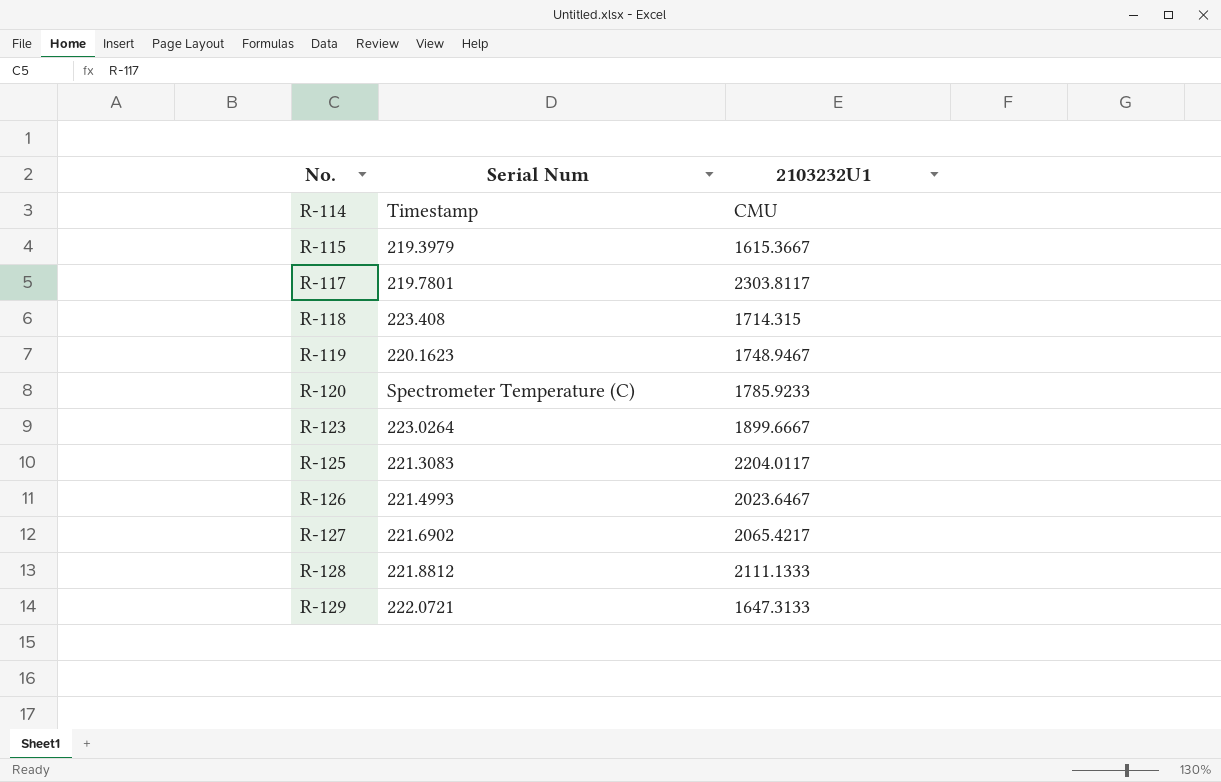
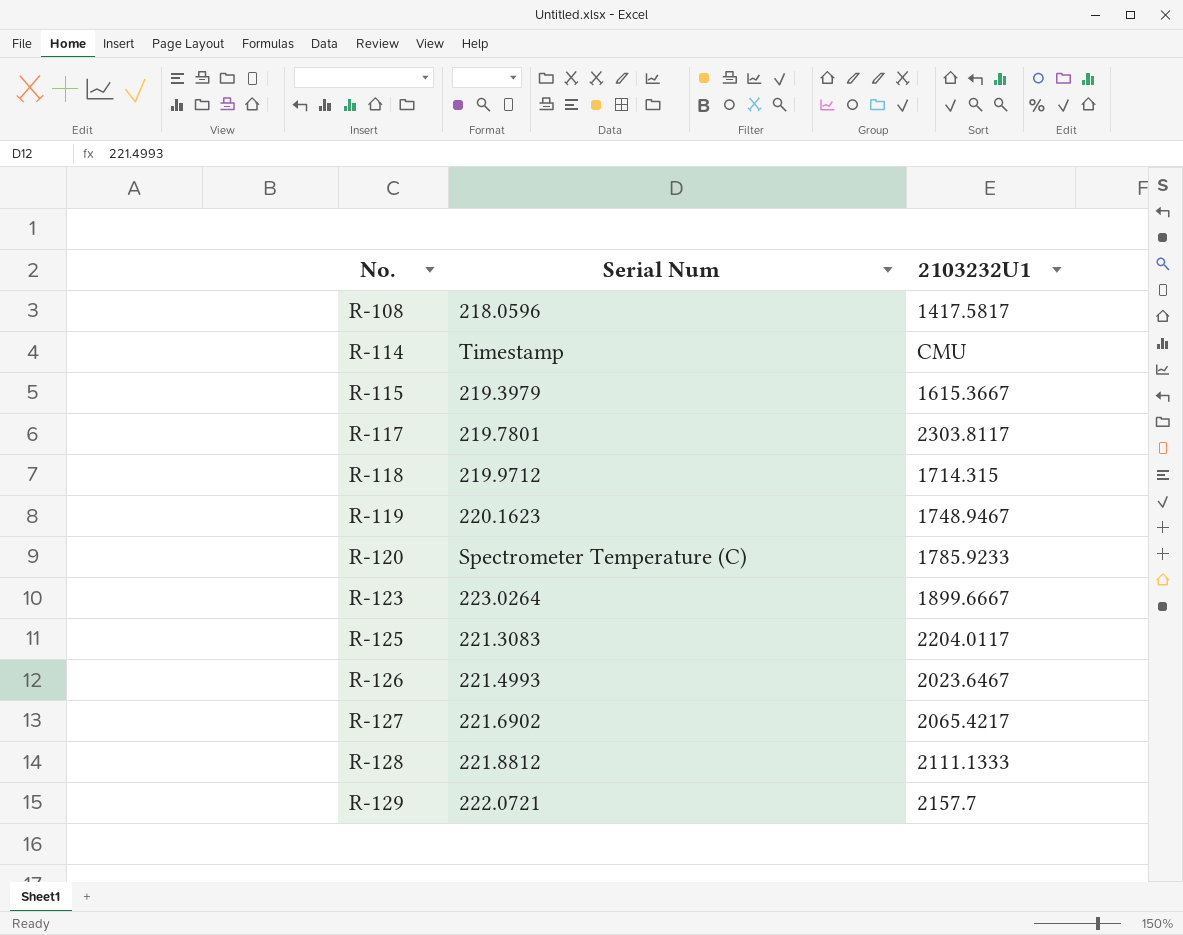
row R-108: none -> 218.0596 | 1417.5817
R-118 | Serial Num: 223.408 -> 219.9712
R-129 | 2103232U1: 1647.3133 -> 2157.7

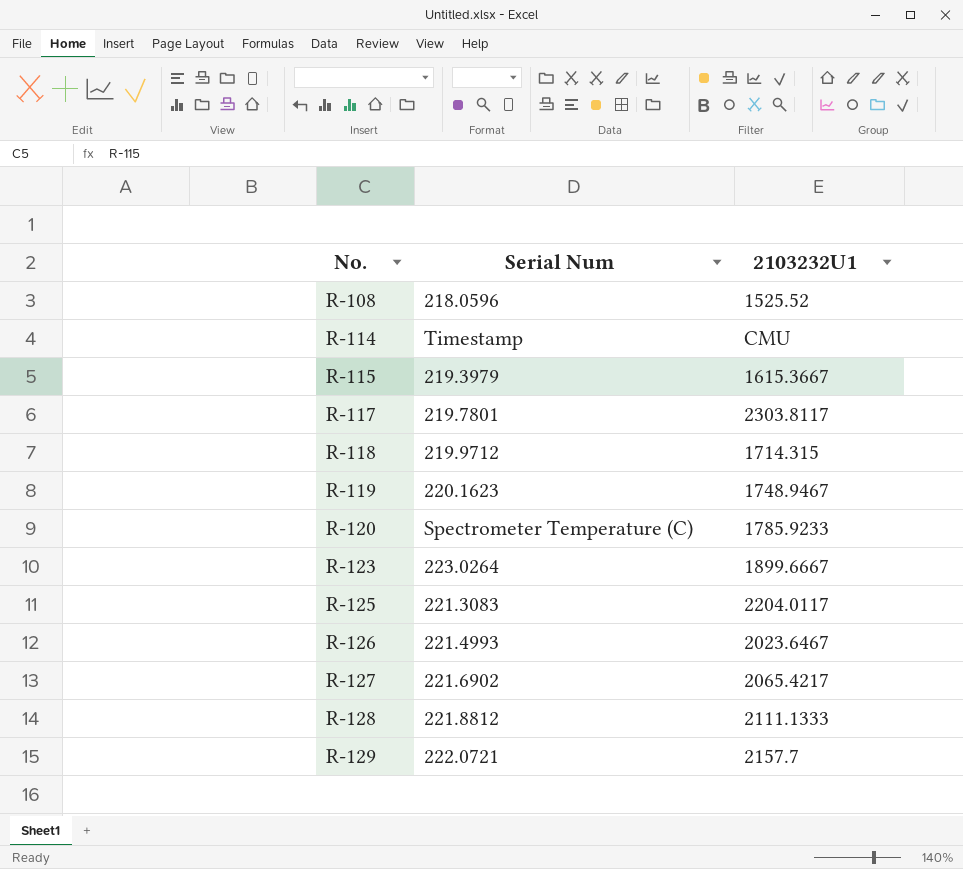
R-108 | 2103232U1: 1417.5817 -> 1525.52

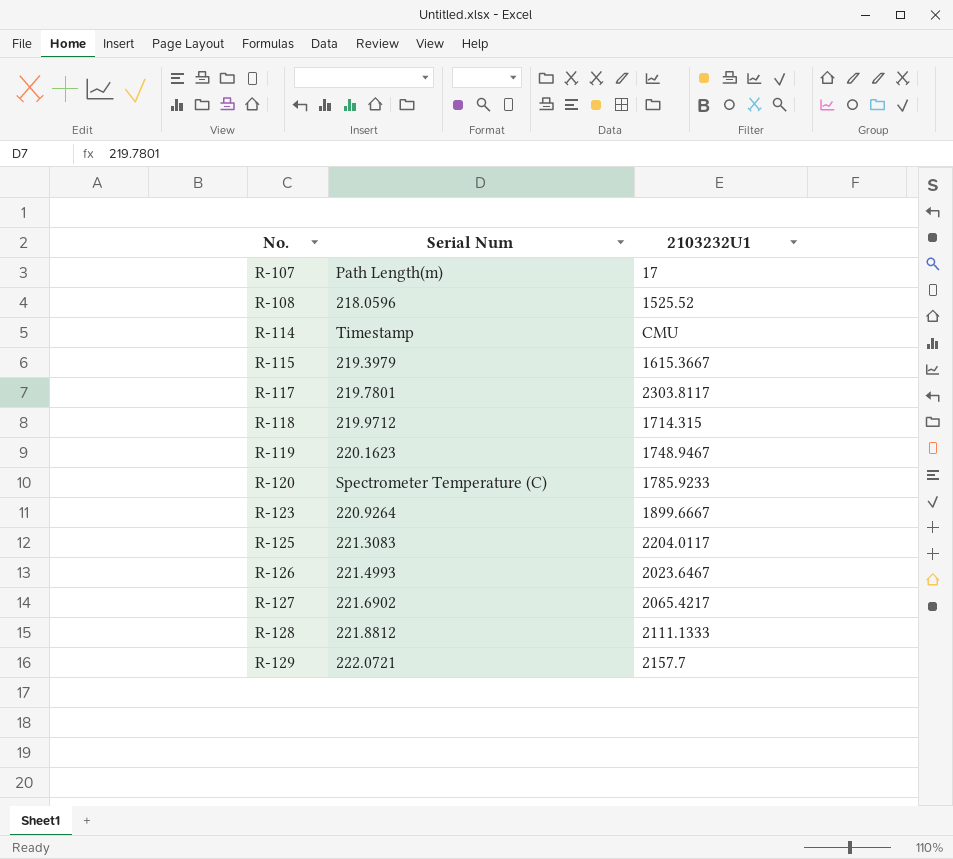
row R-107: none -> Path Length(m) | 17
R-123 | Serial Num: 223.0264 -> 220.9264

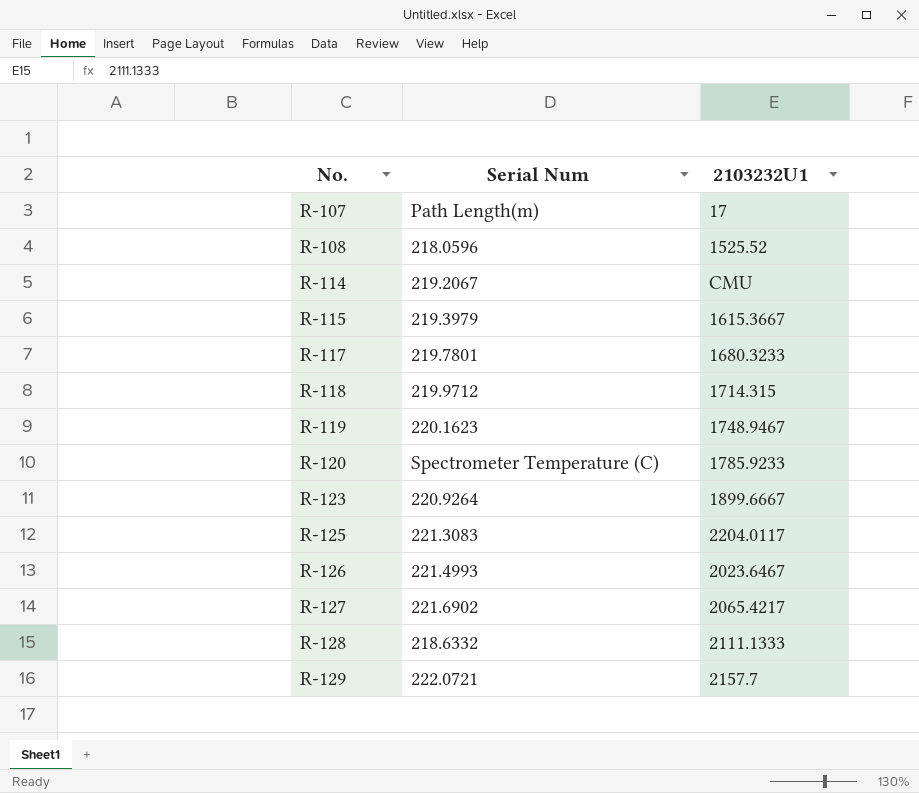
R-114 | Serial Num: Timestamp -> 219.2067
R-117 | 2103232U1: 2303.8117 -> 1680.3233
R-128 | Serial Num: 221.8812 -> 218.6332

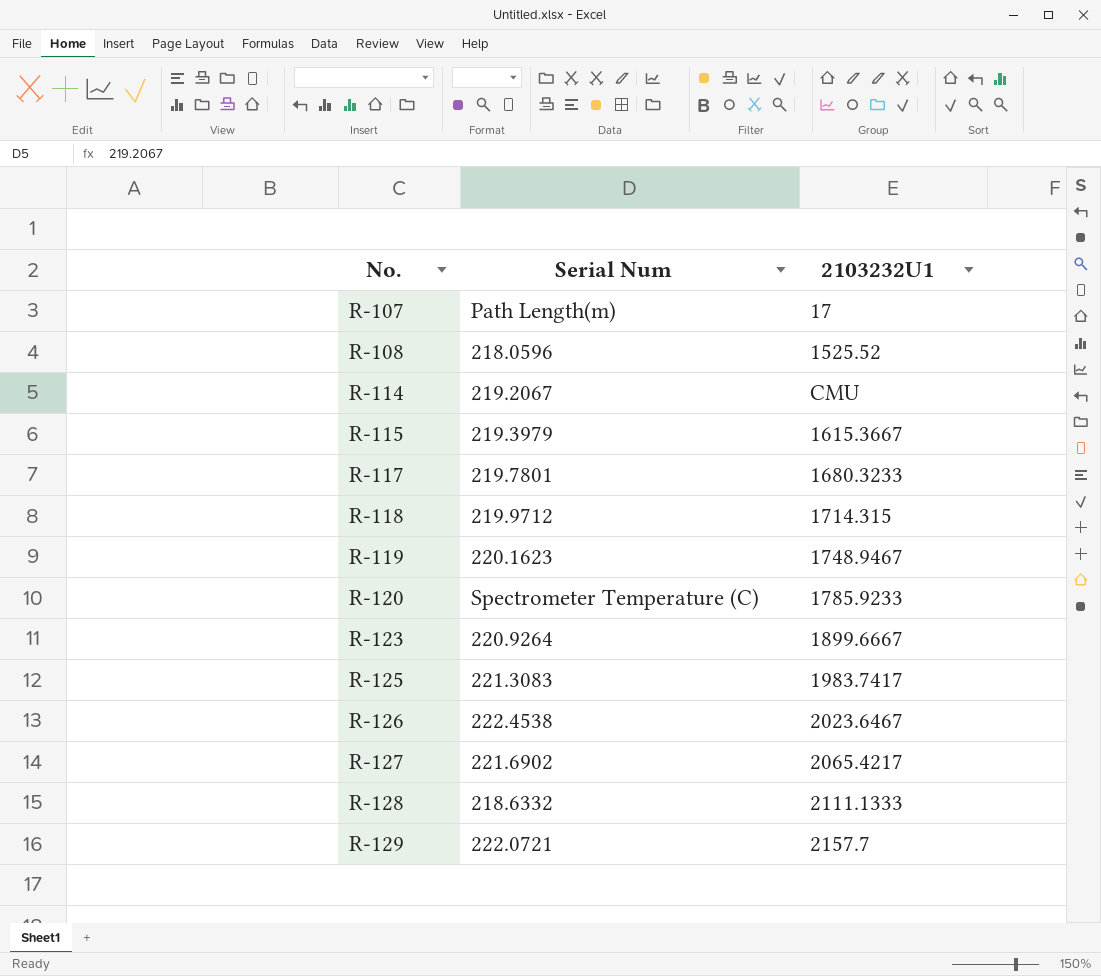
R-125 | 2103232U1: 2204.0117 -> 1983.7417
R-126 | Serial Num: 221.4993 -> 222.4538

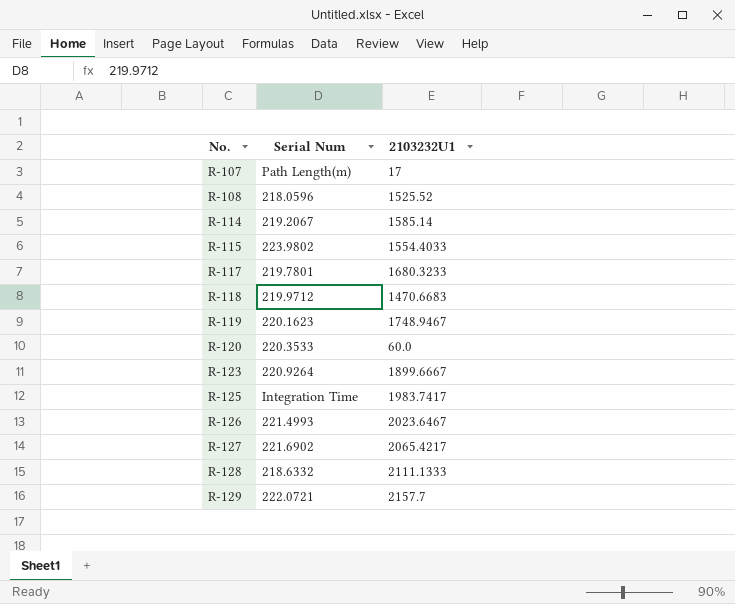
R-114 | 2103232U1: CMU -> 1585.14
R-115 | Serial Num: 219.3979 -> 223.9802
R-115 | 2103232U1: 1615.3667 -> 1554.4033
R-118 | 2103232U1: 1714.315 -> 1470.6683
R-120 | Serial Num: Spectrometer Temperature (C) -> 220.3533
R-120 | 2103232U1: 1785.9233 -> 60.0
R-125 | Serial Num: 221.3083 -> Integration Time
R-126 | Serial Num: 222.4538 -> 221.4993

